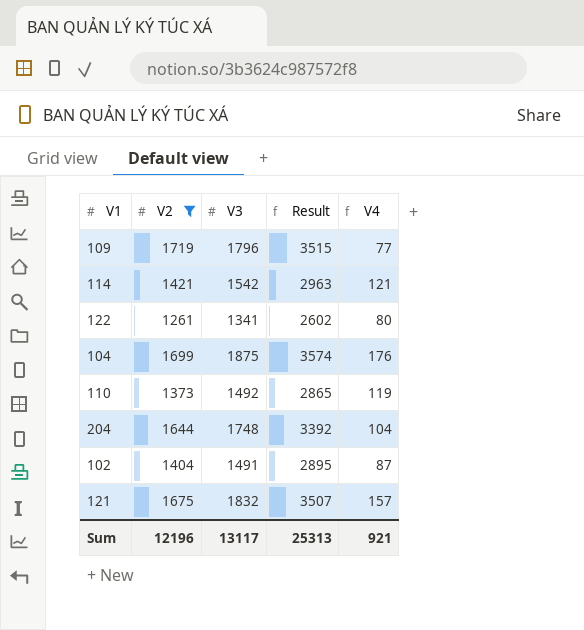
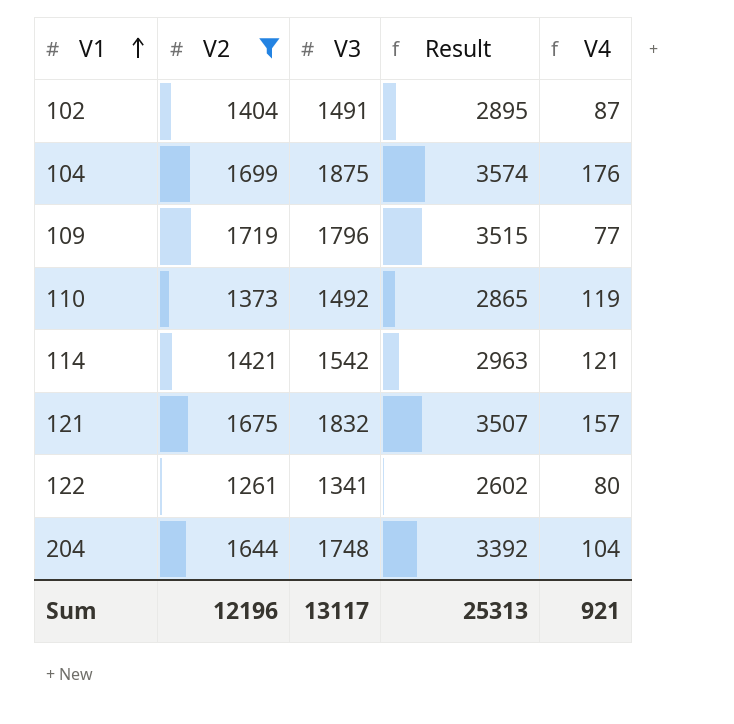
row order: none -> V1 ascending

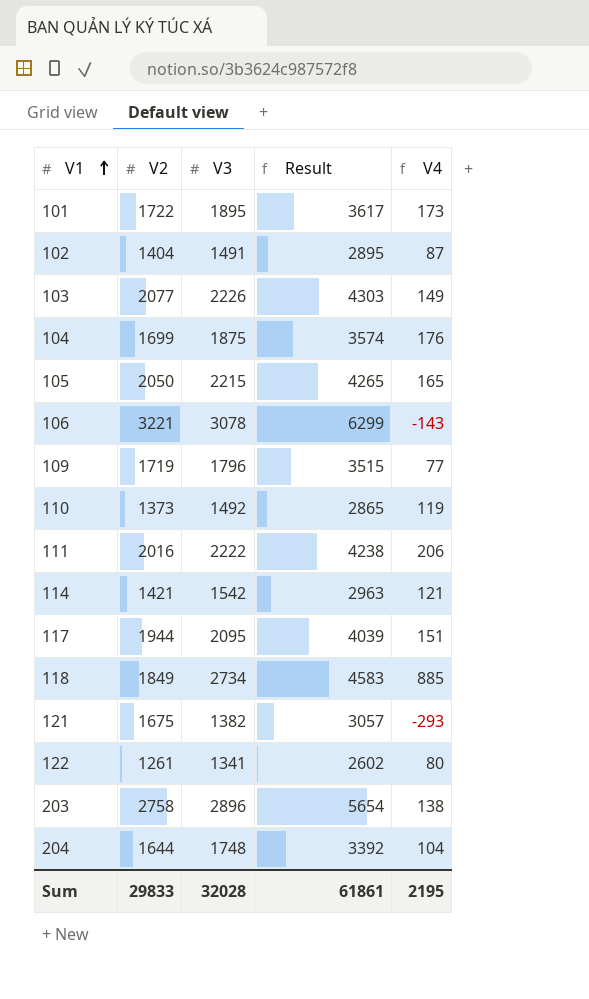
filter: V2 <= 1719 -> none
121 | V3: 1832 -> 1382
121 | Result: 3507 -> 3057
121 | V4: 157 -> -293
Sum | V2: 12196 -> 29833
Sum | V3: 13117 -> 32028
Sum | Result: 25313 -> 61861
Sum | V4: 921 -> 2195

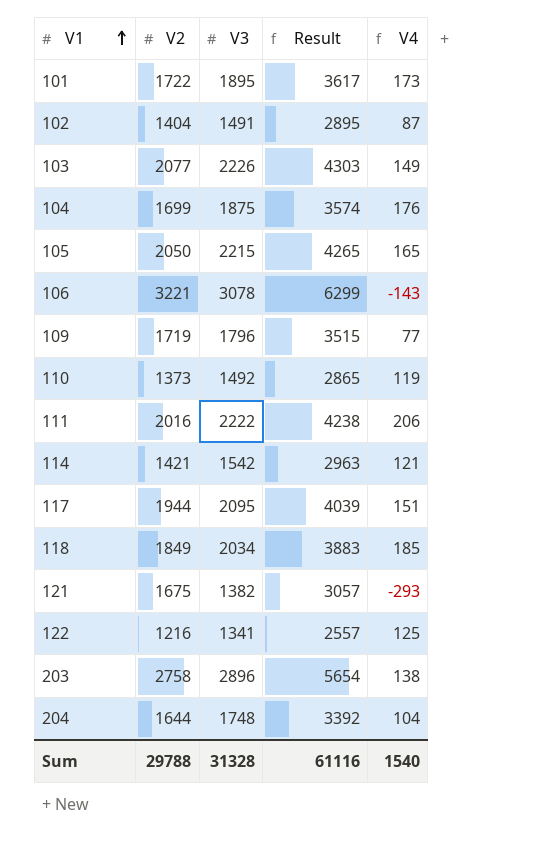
118 | V3: 2734 -> 2034
118 | Result: 4583 -> 3883
118 | V4: 885 -> 185
122 | V2: 1261 -> 1216
122 | Result: 2602 -> 2557
122 | V4: 80 -> 125
Sum | V2: 29833 -> 29788
Sum | V3: 32028 -> 31328
Sum | Result: 61861 -> 61116
Sum | V4: 2195 -> 1540

